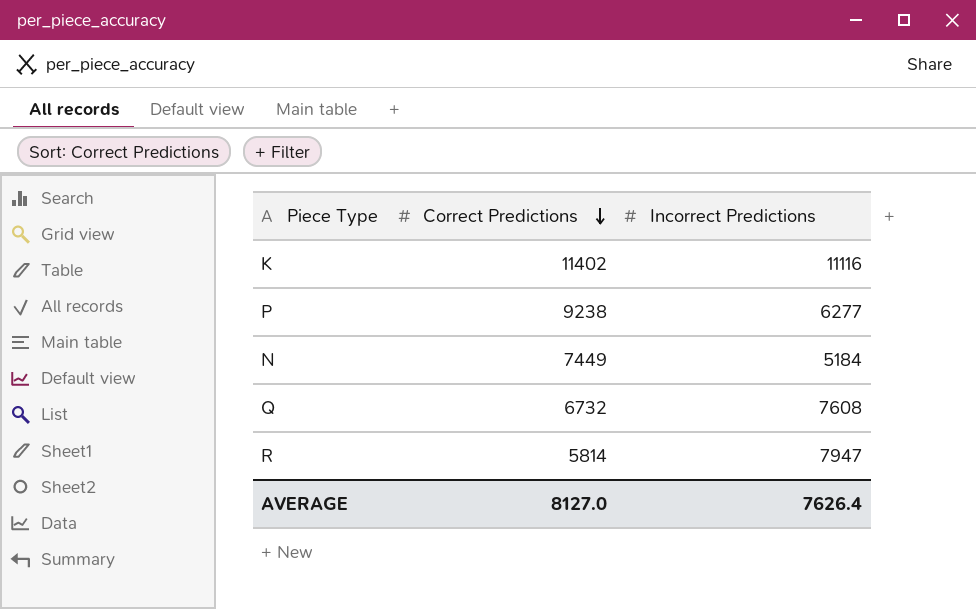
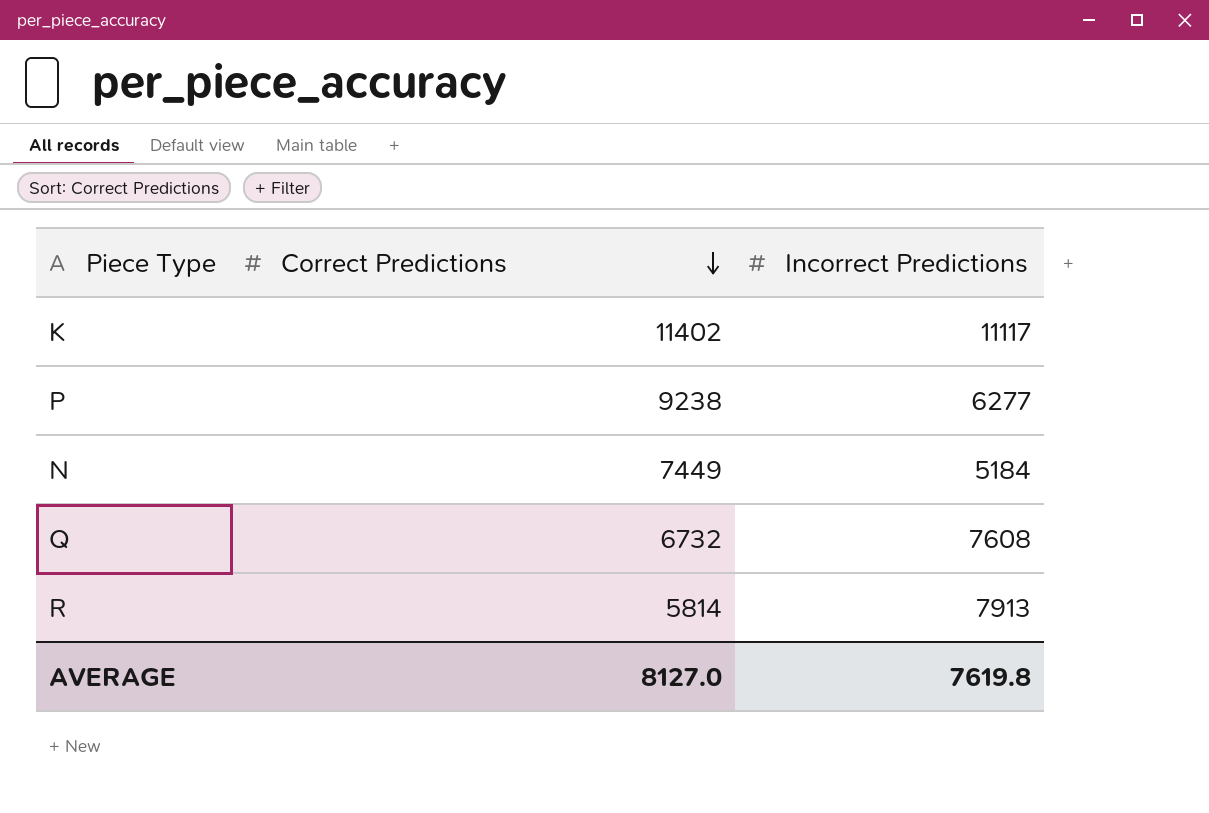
K | Incorrect Predictions: 11116 -> 11117
R | Incorrect Predictions: 7947 -> 7913
AVERAGE | Incorrect Predictions: 7626.4 -> 7619.8

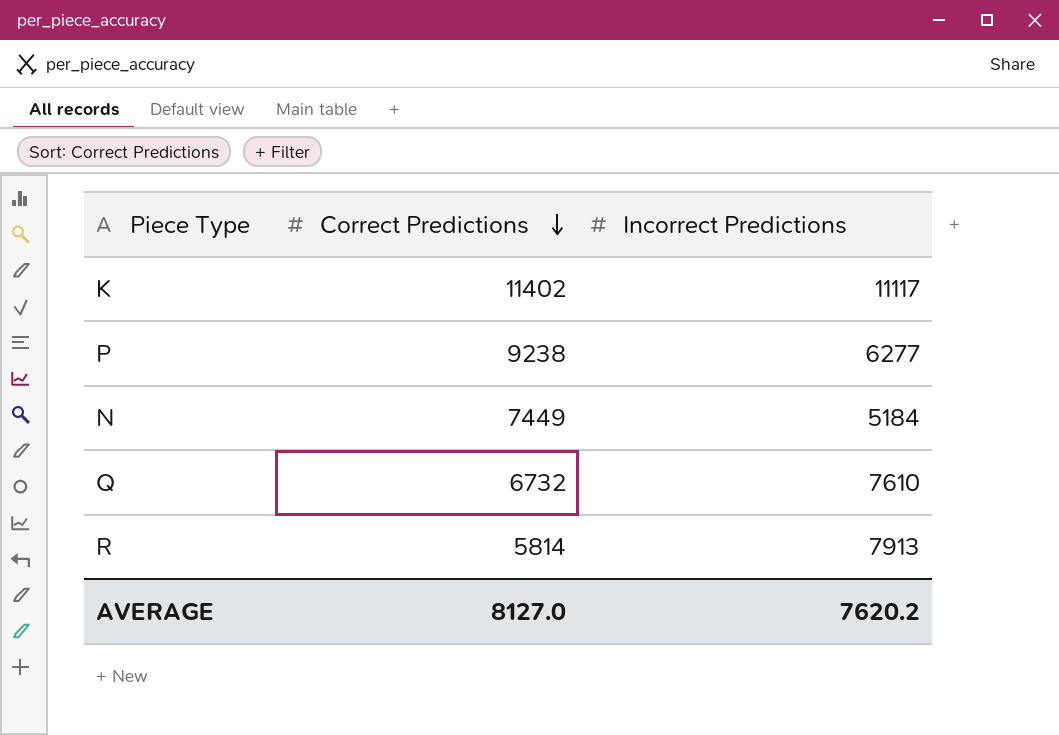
Q | Incorrect Predictions: 7608 -> 7610
AVERAGE | Incorrect Predictions: 7619.8 -> 7620.2

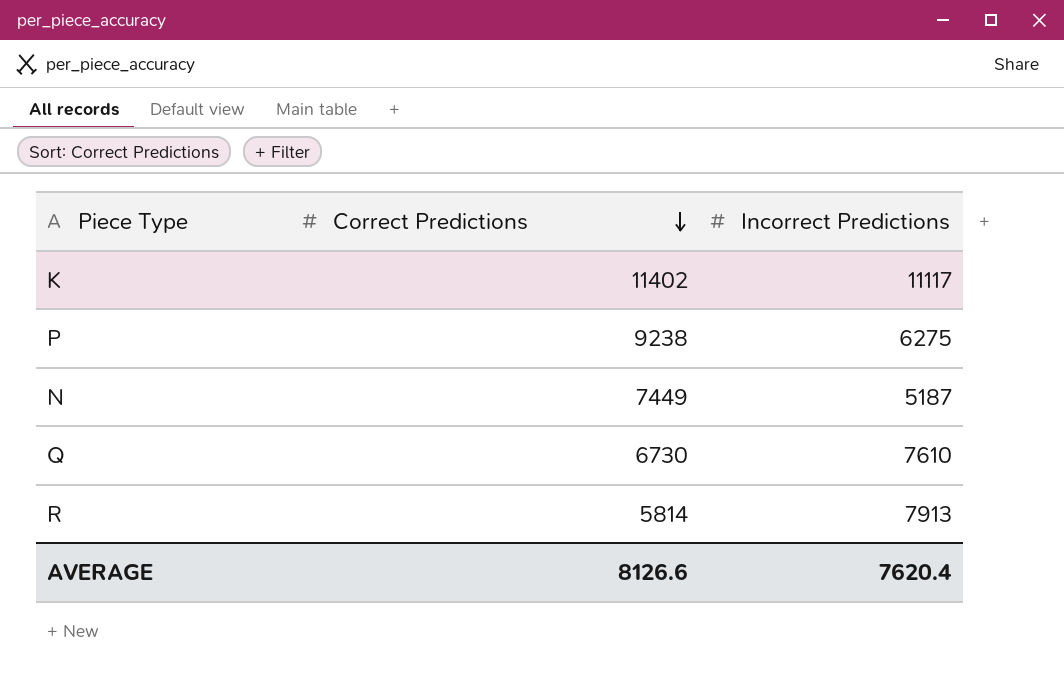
P | Incorrect Predictions: 6277 -> 6275
N | Incorrect Predictions: 5184 -> 5187
Q | Correct Predictions: 6732 -> 6730
AVERAGE | Correct Predictions: 8127.0 -> 8126.6
AVERAGE | Incorrect Predictions: 7620.2 -> 7620.4

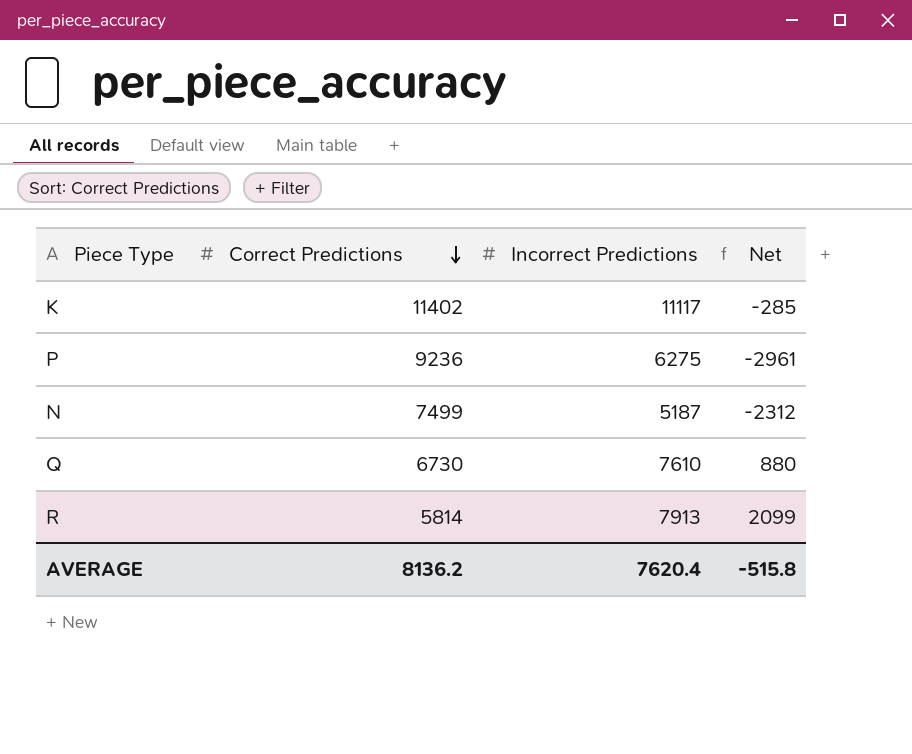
column Net | formula: none -> [Incorrect Predictions] - [Correct Predictions]
P | Correct Predictions: 9238 -> 9236
N | Correct Predictions: 7449 -> 7499
AVERAGE | Correct Predictions: 8126.6 -> 8136.2

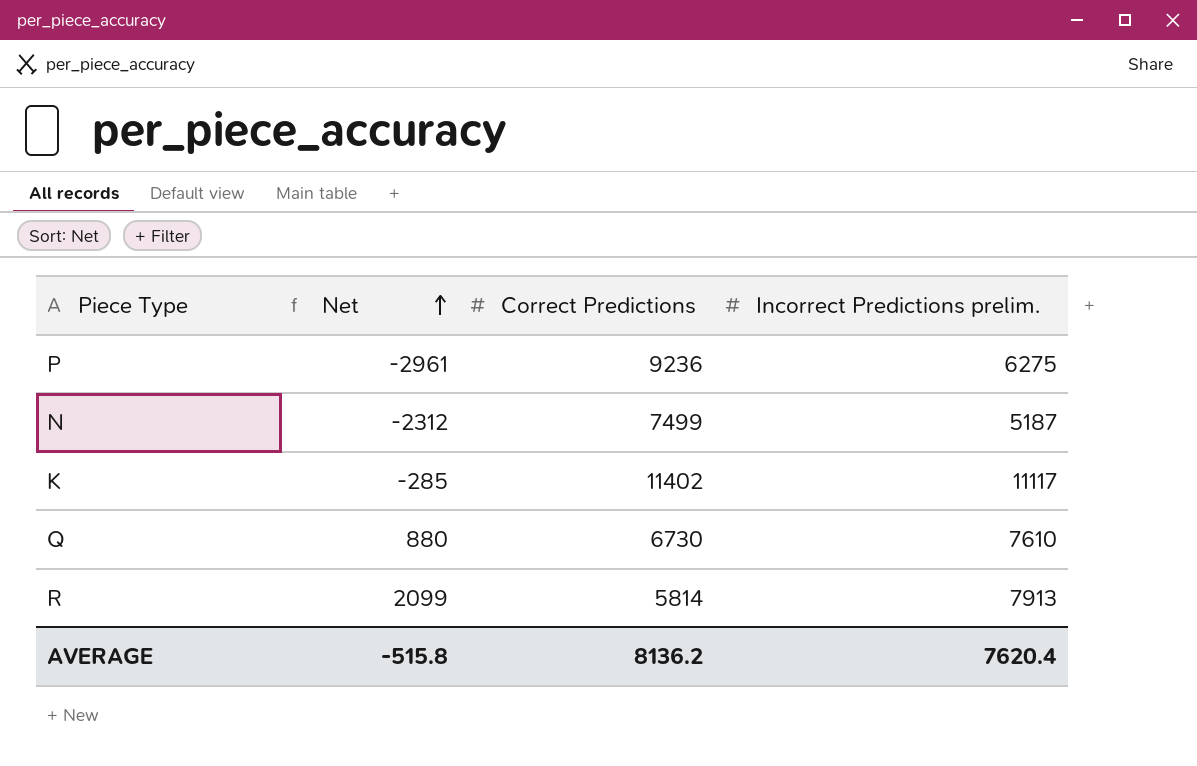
row order: Correct Predictions descending -> Net ascending
column Net | position: 4 -> 2
column name: Incorrect Predictions -> Incorrect Predictions prelim.

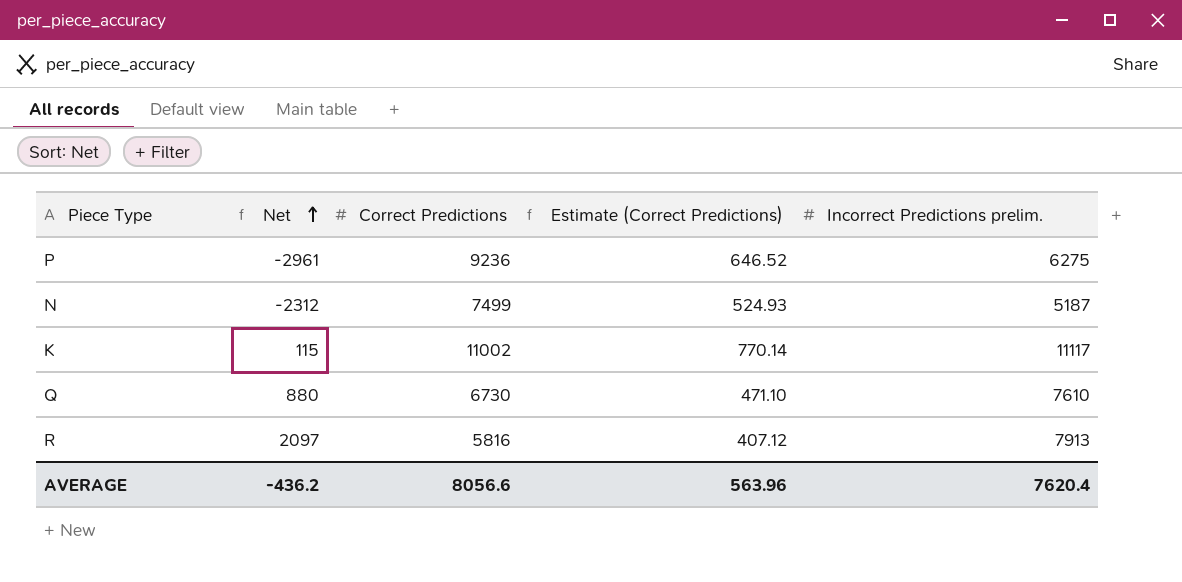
column Estimate (Correct Predictions) | formula: none -> [Correct Predictions] * 0.07
K | Net: -285 -> 115
K | Correct Predictions: 11402 -> 11002
R | Net: 2099 -> 2097
R | Correct Predictions: 5814 -> 5816
AVERAGE | Net: -515.8 -> -436.2
AVERAGE | Correct Predictions: 8136.2 -> 8056.6

